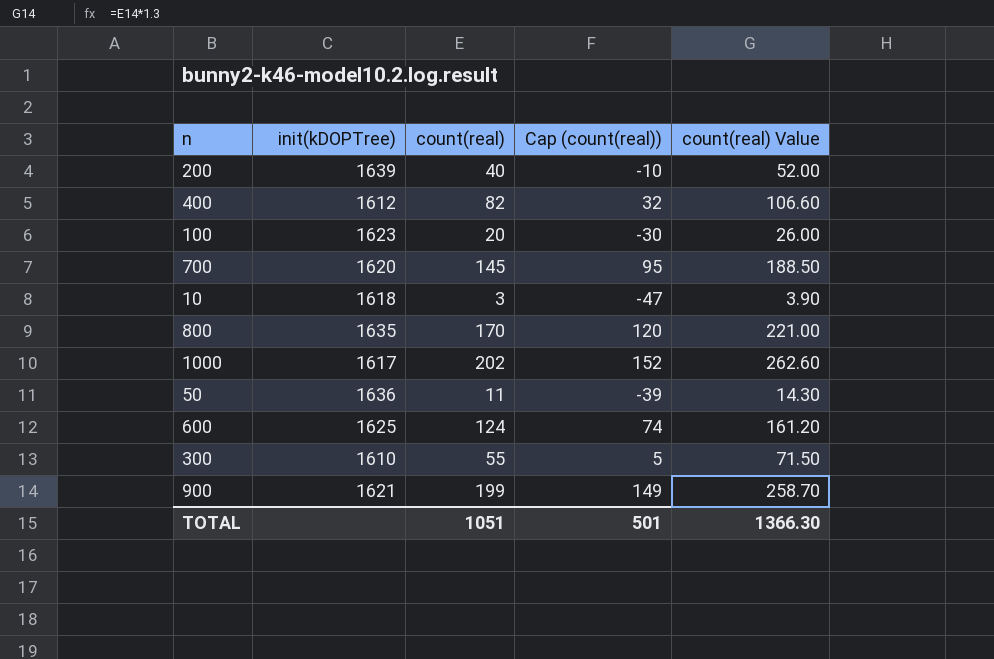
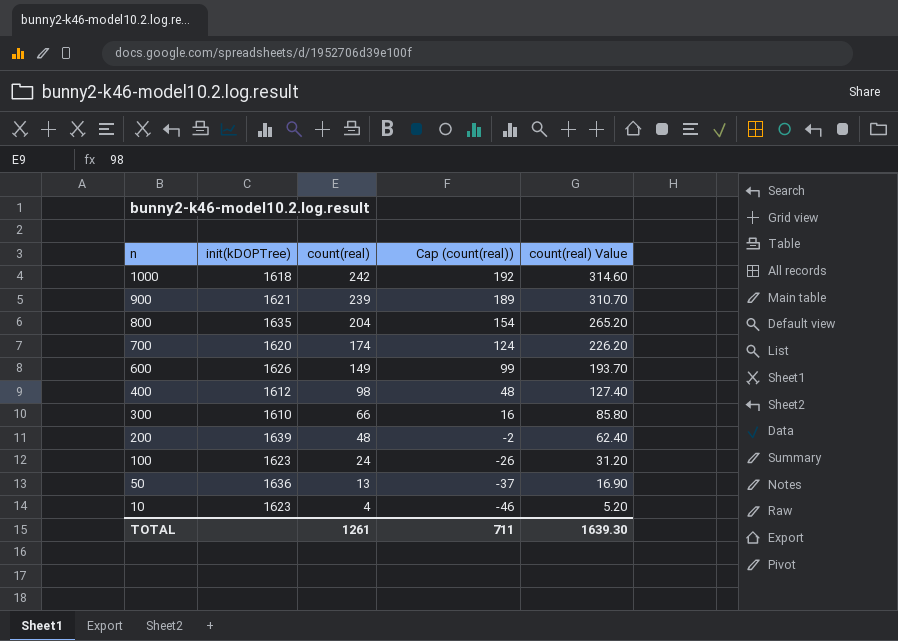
row order: none -> n descending
1000 | init(kDOPTree): 1617 -> 1618
1000 | count(real): 202 -> 242
1000 | Cap (count(real)): 152 -> 192
1000 | count(real) Value: 262.60 -> 314.60
900 | count(real): 199 -> 239
900 | Cap (count(real)): 149 -> 189
900 | count(real) Value: 258.70 -> 310.70
800 | count(real): 170 -> 204
800 | Cap (count(real)): 120 -> 154
800 | count(real) Value: 221.00 -> 265.20
700 | count(real): 145 -> 174
700 | Cap (count(real)): 95 -> 124
700 | count(real) Value: 188.50 -> 226.20
600 | init(kDOPTree): 1625 -> 1626
600 | count(real): 124 -> 149
600 | Cap (count(real)): 74 -> 99
600 | count(real) Value: 161.20 -> 193.70
400 | count(real): 82 -> 98
400 | Cap (count(real)): 32 -> 48
400 | count(real) Value: 106.60 -> 127.40
300 | count(real): 55 -> 66
300 | Cap (count(real)): 5 -> 16
300 | count(real) Value: 71.50 -> 85.80
200 | count(real): 40 -> 48
200 | Cap (count(real)): -10 -> -2
200 | count(real) Value: 52.00 -> 62.40
100 | count(real): 20 -> 24
100 | Cap (count(real)): -30 -> -26
100 | count(real) Value: 26.00 -> 31.20
50 | count(real): 11 -> 13
50 | Cap (count(real)): -39 -> -37
50 | count(real) Value: 14.30 -> 16.90
10 | init(kDOPTree): 1618 -> 1623
10 | count(real): 3 -> 4
10 | Cap (count(real)): -47 -> -46
10 | count(real) Value: 3.90 -> 5.20
TOTAL | count(real): 1051 -> 1261
TOTAL | Cap (count(real)): 501 -> 711
TOTAL | count(real) Value: 1366.30 -> 1639.30

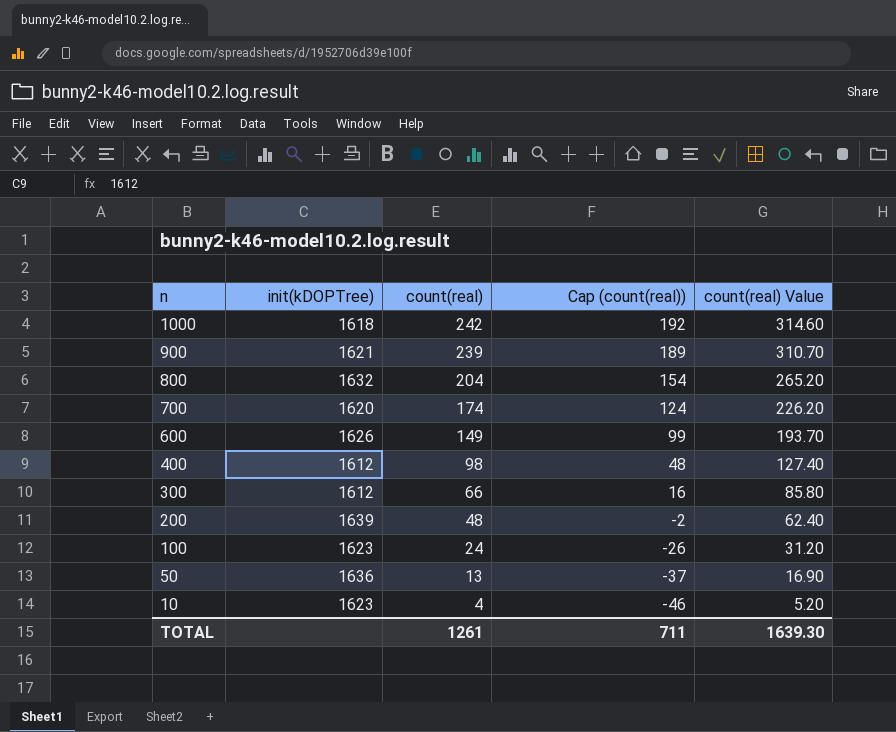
800 | init(kDOPTree): 1635 -> 1632
300 | init(kDOPTree): 1610 -> 1612

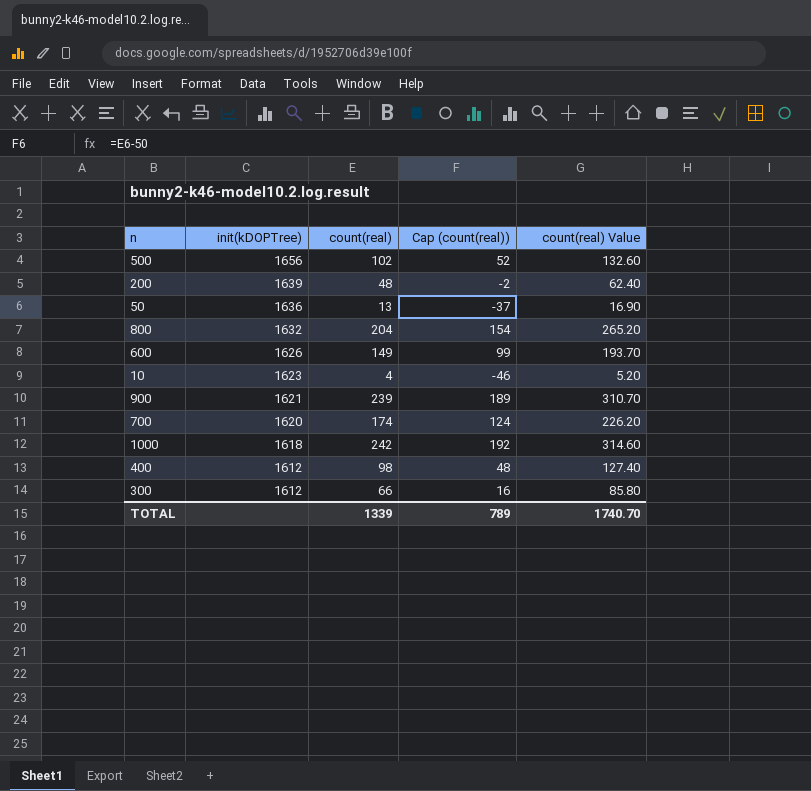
row order: n descending -> init(kDOPTree) descending
row 100: 1623 | 24 | -26 | 31.20 -> none
row 500: none -> 1656 | 102 | 52 | 132.60
TOTAL | count(real): 1261 -> 1339
TOTAL | Cap (count(real)): 711 -> 789
TOTAL | count(real) Value: 1639.30 -> 1740.70

